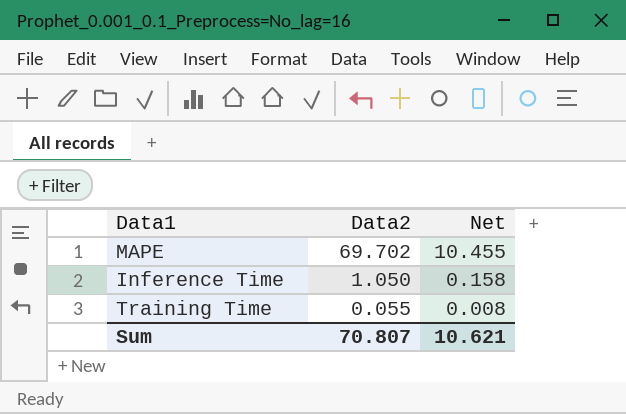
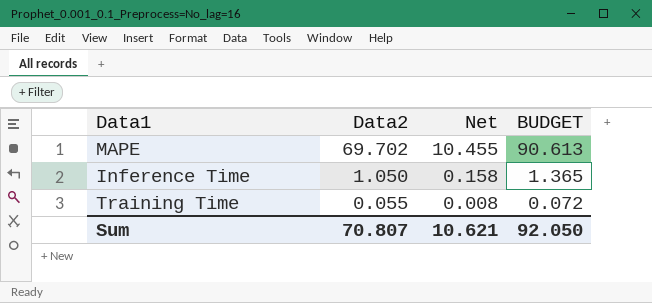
column BUDGET | formula: none -> [Data2] * 1.3

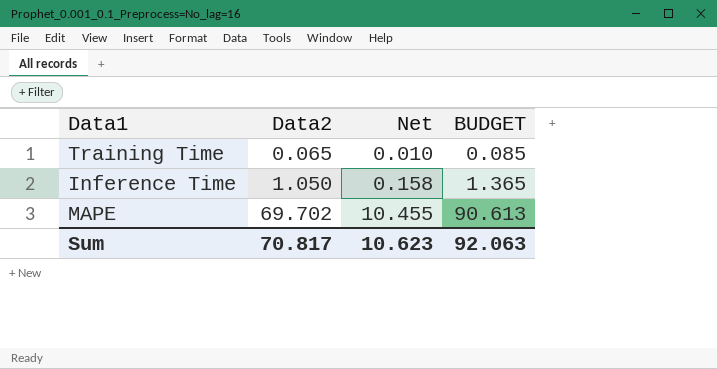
row order: Data2 descending -> Data2 ascending
Training Time | Data2: 0.055 -> 0.065
Training Time | Net: 0.008 -> 0.010
Training Time | BUDGET: 0.072 -> 0.085
Sum | Data2: 70.807 -> 70.817
Sum | Net: 10.621 -> 10.623
Sum | BUDGET: 92.050 -> 92.063

